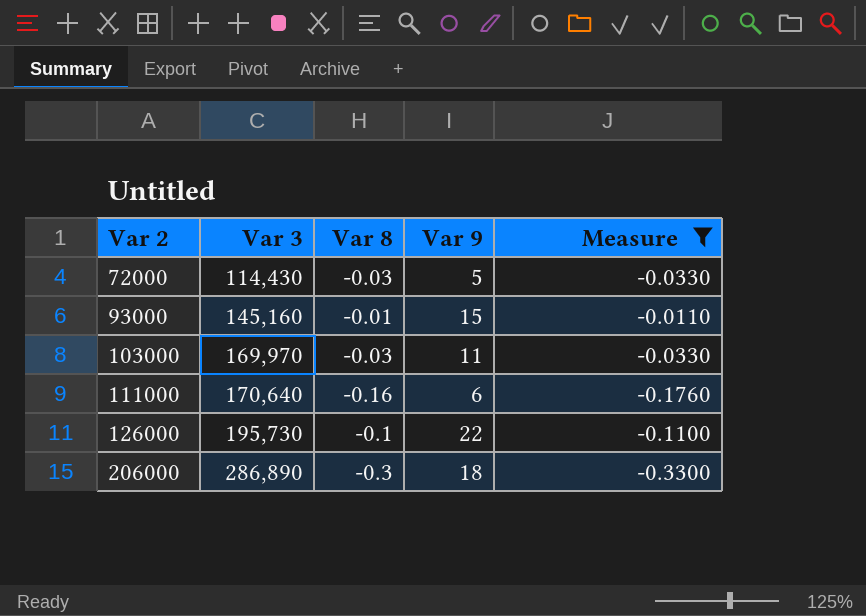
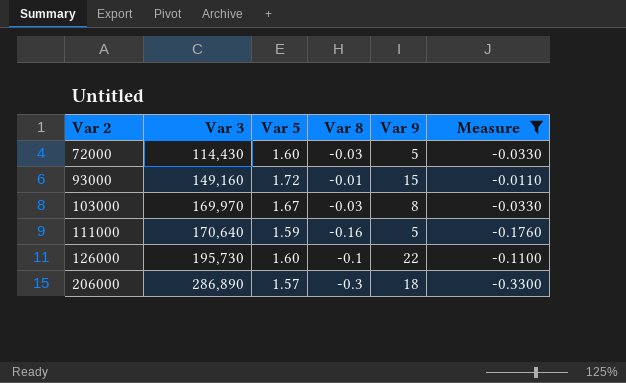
column Var 5 | position: none -> 3
93000 | Var 3: 145,160 -> 149,160
103000 | Var 9: 11 -> 8
111000 | Var 9: 6 -> 5

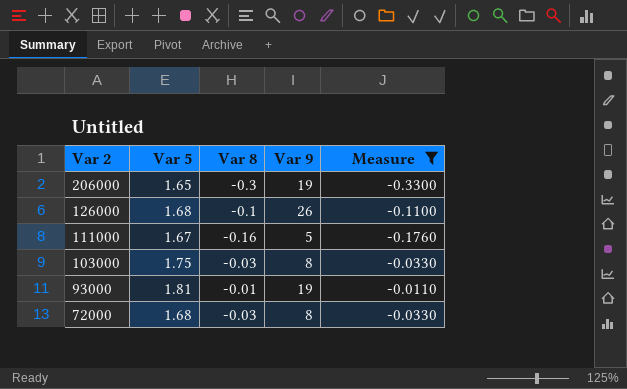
row order: Var 2 ascending -> Var 2 descending
column Var 3 | position: 2 -> none
206000 | Var 5: 1.57 -> 1.65
206000 | Var 9: 18 -> 19
126000 | Var 5: 1.60 -> 1.68
126000 | Var 9: 22 -> 26
111000 | Var 5: 1.59 -> 1.67
103000 | Var 5: 1.67 -> 1.75
93000 | Var 5: 1.72 -> 1.81
93000 | Var 9: 15 -> 19
72000 | Var 5: 1.60 -> 1.68
72000 | Var 9: 5 -> 8

